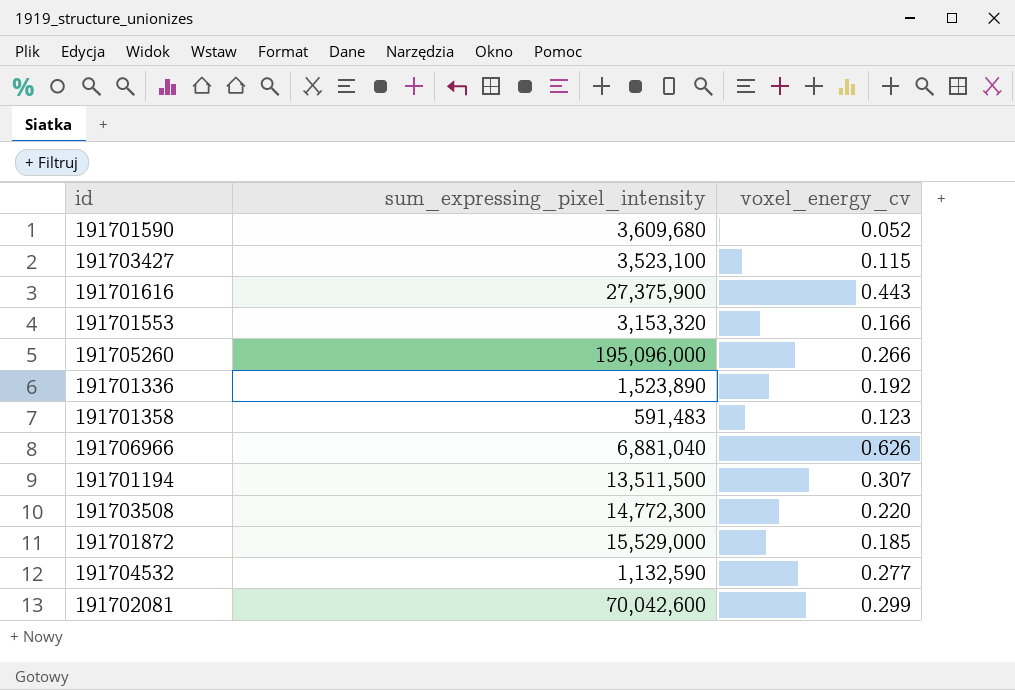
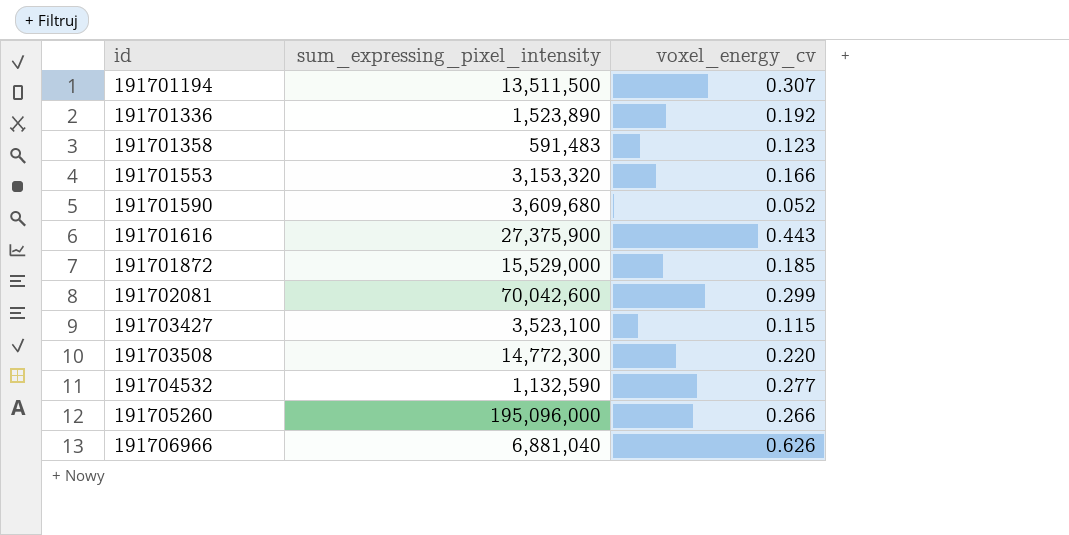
row order: none -> id ascending

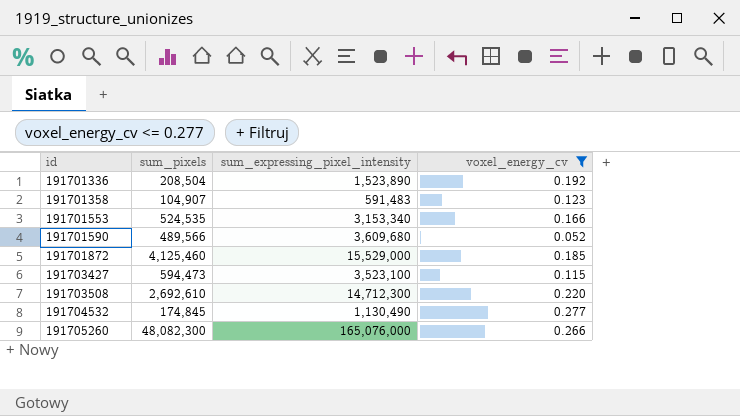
filter: none -> voxel_energy_cv <= 0.277
column sum_pixels | position: none -> 2
191701553 | sum_expressing_pixel_intensity: 3,153,320 -> 3,153,340
191703508 | sum_expressing_pixel_intensity: 14,772,300 -> 14,712,300
191704532 | sum_expressing_pixel_intensity: 1,132,590 -> 1,130,490
191705260 | sum_expressing_pixel_intensity: 195,096,000 -> 165,076,000

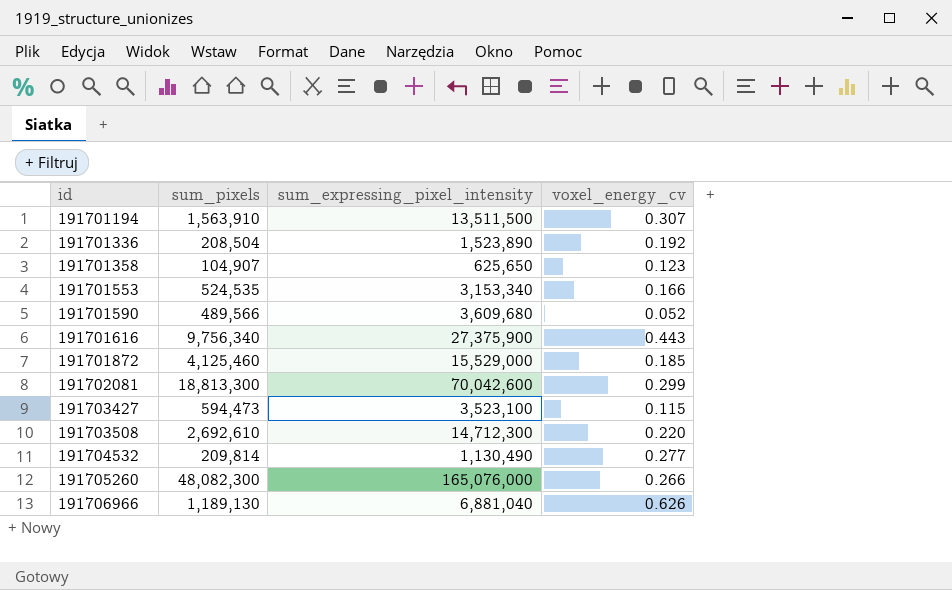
filter: voxel_energy_cv <= 0.277 -> none
191701358 | sum_expressing_pixel_intensity: 591,483 -> 625,650
191704532 | sum_pixels: 174,845 -> 209,814

